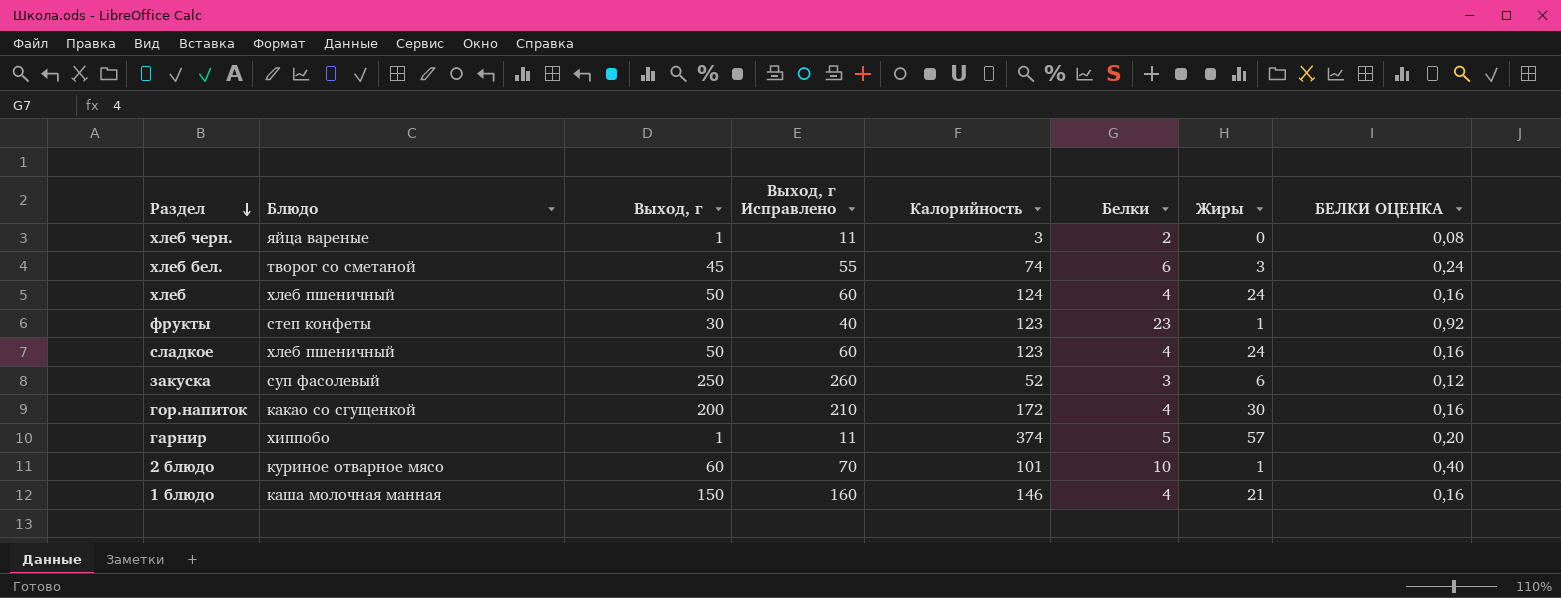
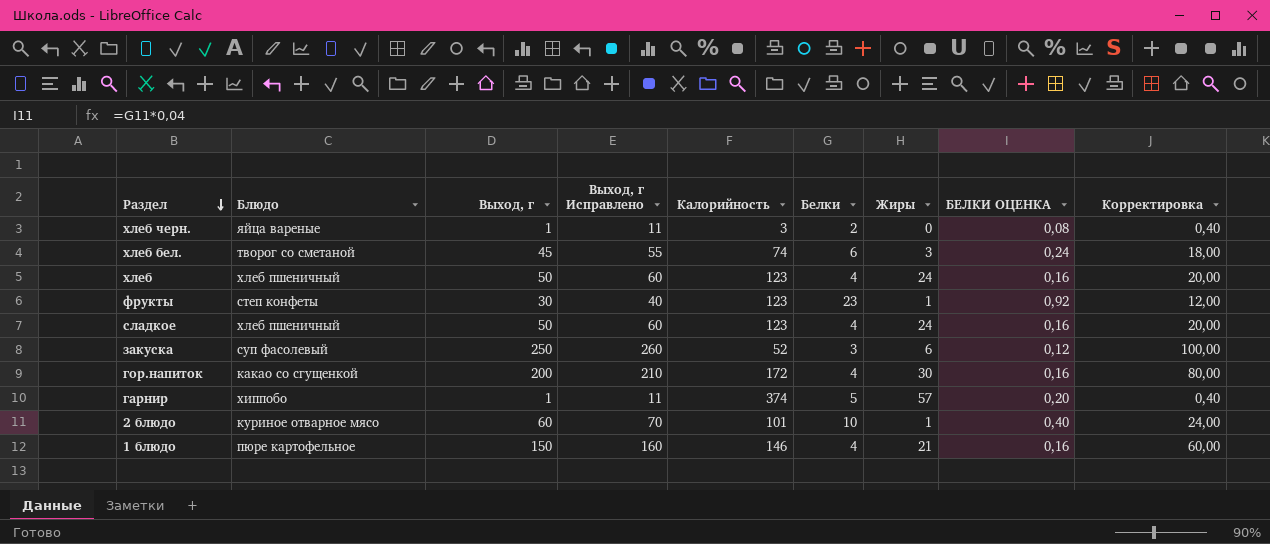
column Корректировка | formula: none -> [Выход, г] * 0,4
хлеб | Калорийность: 124 -> 123
1 блюдо | Блюдо: каша молочная манная -> пюре картофельное

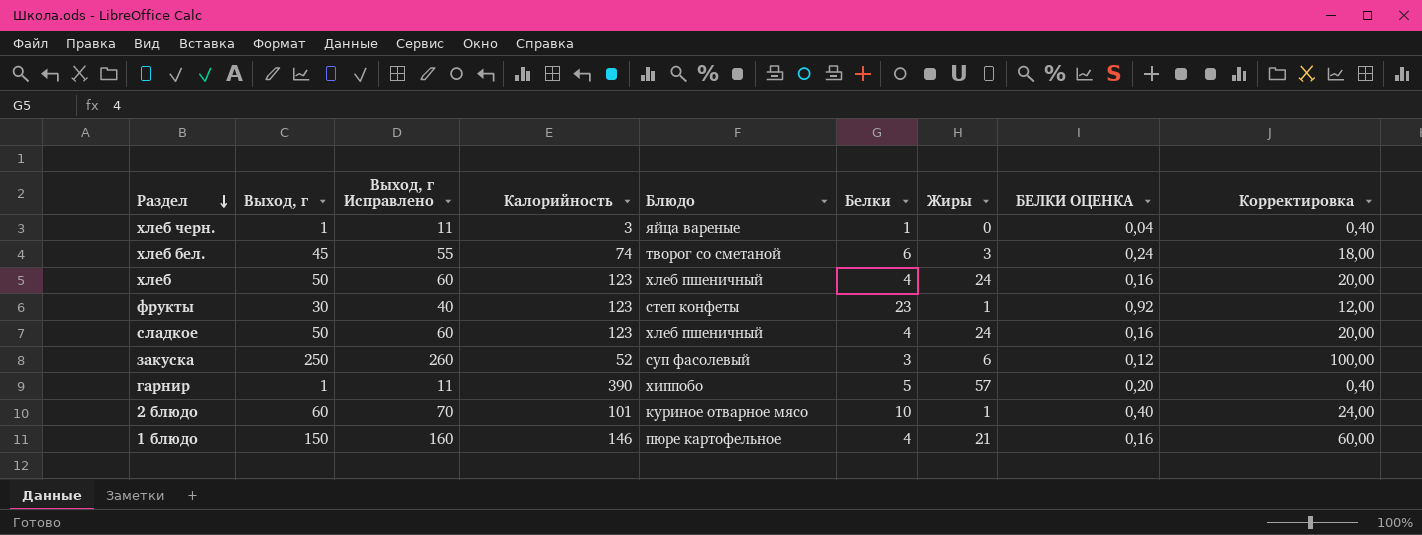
column Блюдо | position: 2 -> 5
row гор.напиток: какао со сгущенкой | 200 | 210 | 172 | 4 | 30 | 0,16 | 80,00 -> none
хлеб черн. | Белки: 2 -> 1
хлеб черн. | БЕЛКИ ОЦЕНКА: 0,08 -> 0,04
гарнир | Калорийность: 374 -> 390

